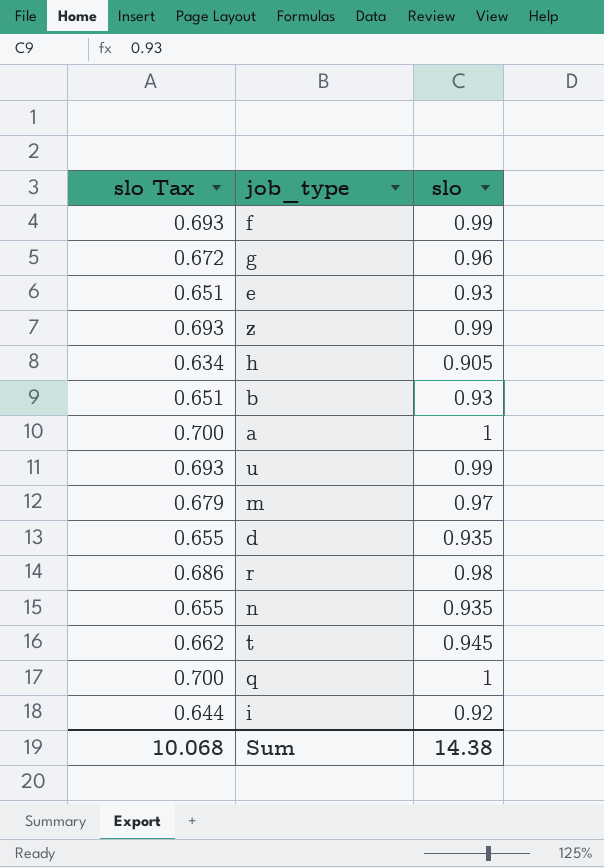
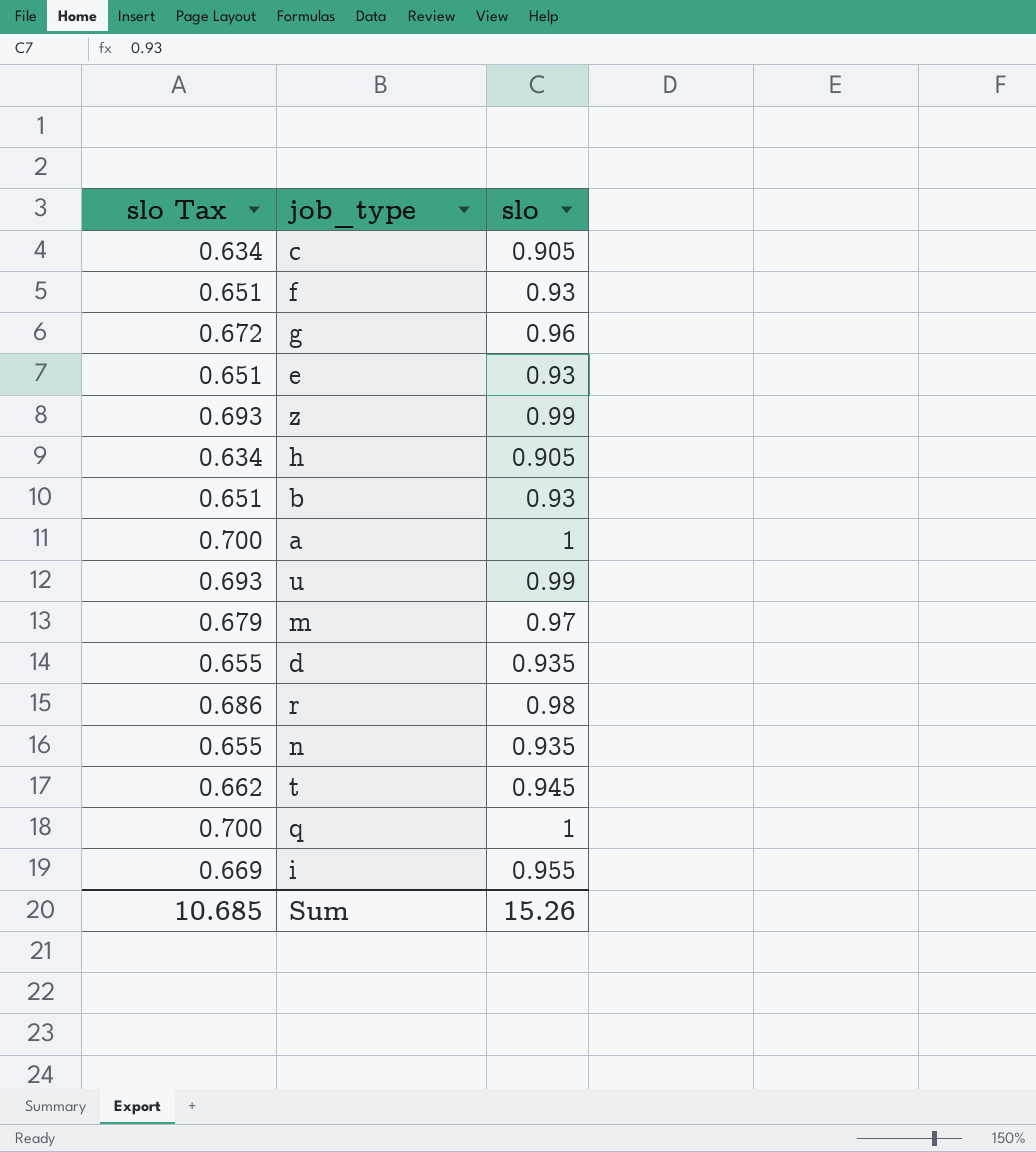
row c: none -> 0.634 | 0.905
f | slo Tax: 0.693 -> 0.651
f | slo: 0.99 -> 0.93
i | slo Tax: 0.644 -> 0.669
i | slo: 0.92 -> 0.955
Sum | slo Tax: 10.068 -> 10.685
Sum | slo: 14.38 -> 15.26

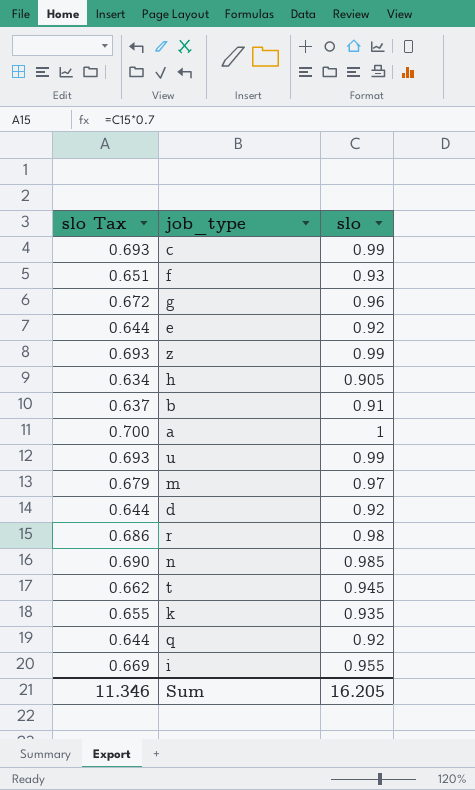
c | slo Tax: 0.634 -> 0.693
c | slo: 0.905 -> 0.99
e | slo Tax: 0.651 -> 0.644
e | slo: 0.93 -> 0.92
b | slo Tax: 0.651 -> 0.637
b | slo: 0.93 -> 0.91
d | slo Tax: 0.655 -> 0.644
d | slo: 0.935 -> 0.92
n | slo Tax: 0.655 -> 0.690
n | slo: 0.935 -> 0.985
row k: none -> 0.655 | 0.935
q | slo Tax: 0.700 -> 0.644
q | slo: 1 -> 0.92
Sum | slo Tax: 10.685 -> 11.346
Sum | slo: 15.26 -> 16.205

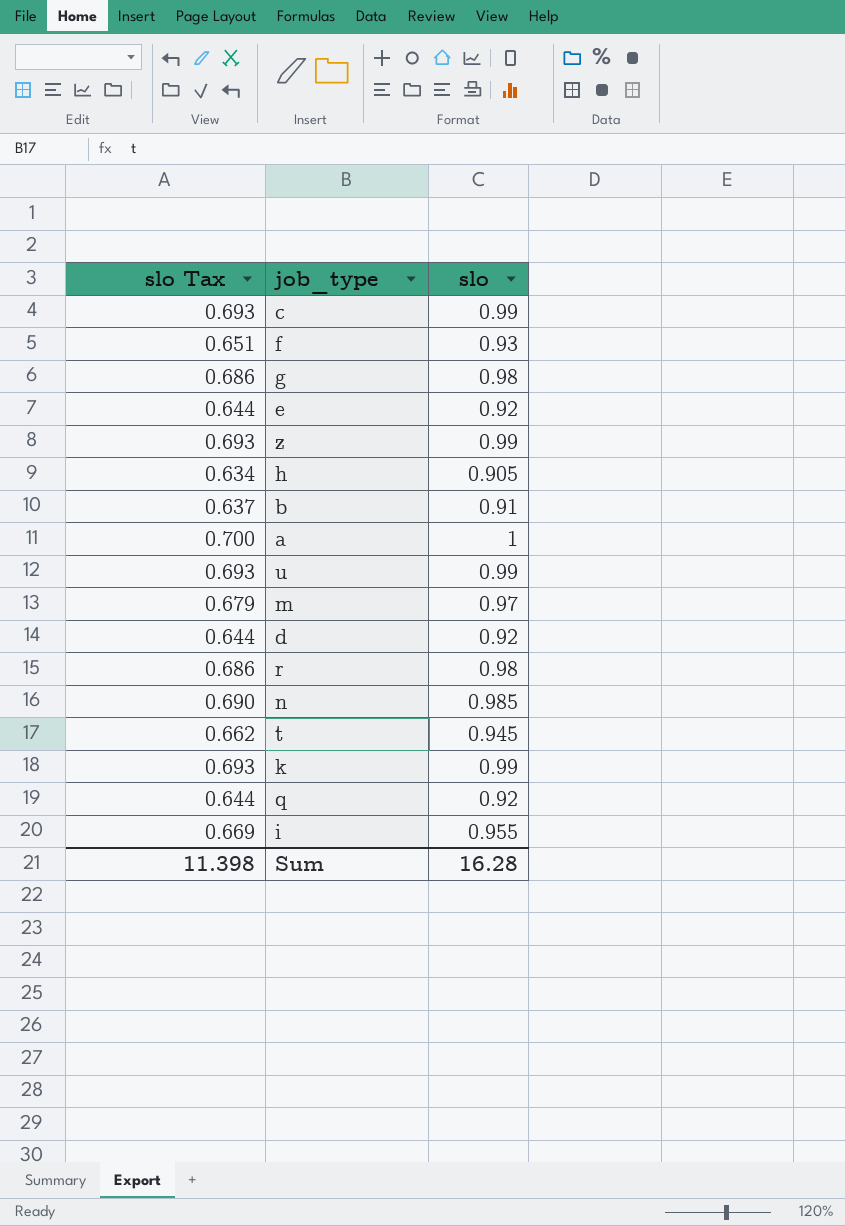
g | slo Tax: 0.672 -> 0.686
g | slo: 0.96 -> 0.98
k | slo Tax: 0.655 -> 0.693
k | slo: 0.935 -> 0.99
Sum | slo Tax: 11.346 -> 11.398
Sum | slo: 16.205 -> 16.28

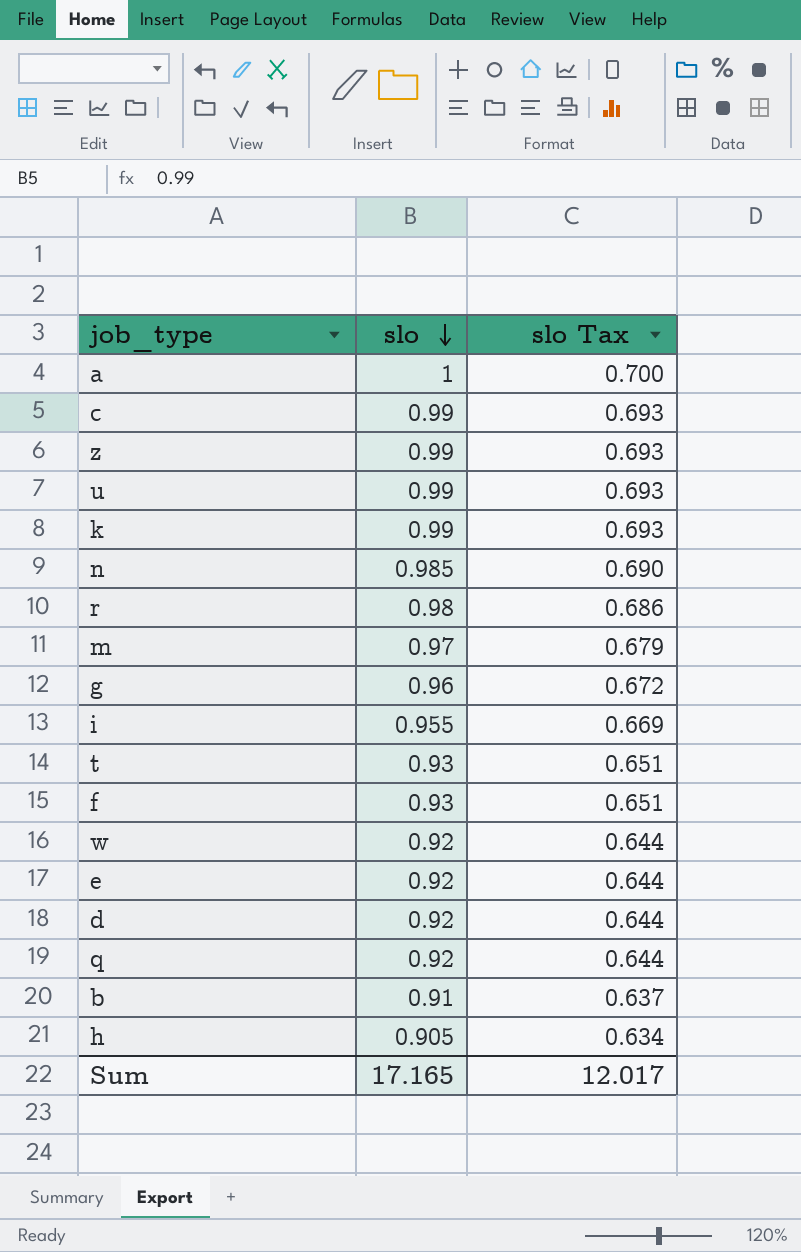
row order: none -> slo descending
column slo Tax | position: 1 -> 3
g | slo: 0.98 -> 0.96
g | slo Tax: 0.686 -> 0.672
t | slo: 0.945 -> 0.93
t | slo Tax: 0.662 -> 0.651
row w: none -> 0.92 | 0.644
Sum | slo: 16.28 -> 17.165
Sum | slo Tax: 11.398 -> 12.017

